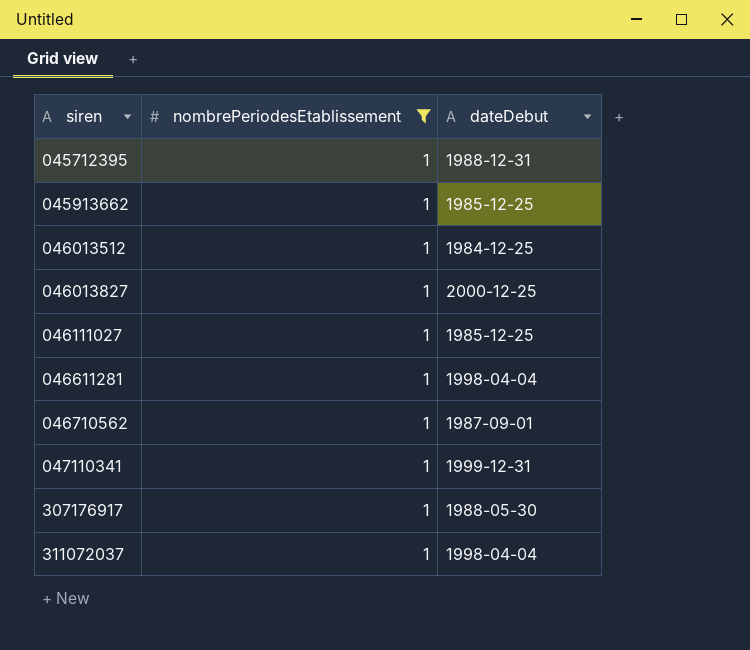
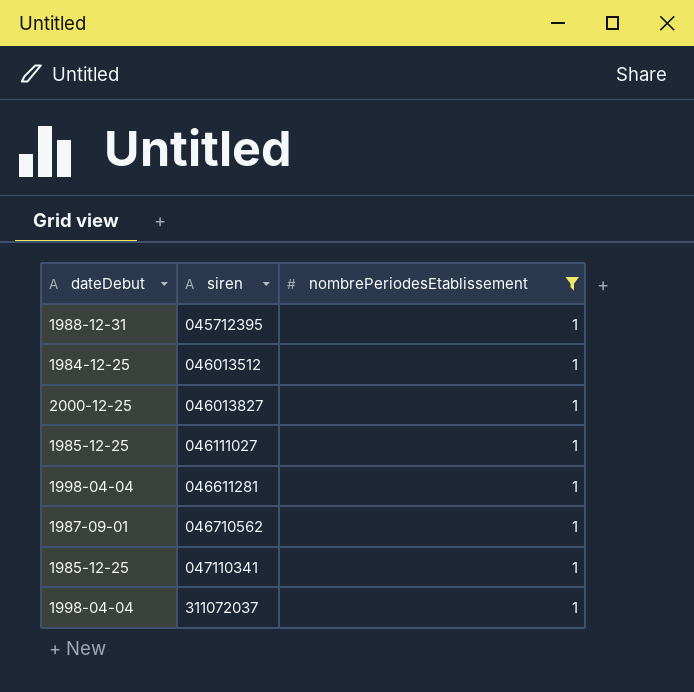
column dateDebut | position: 3 -> 1
row 045913662: 1 | 1985-12-25 -> none
row 307176917: 1 | 1988-05-30 -> none
047110341 | dateDebut: 1999-12-31 -> 1985-12-25

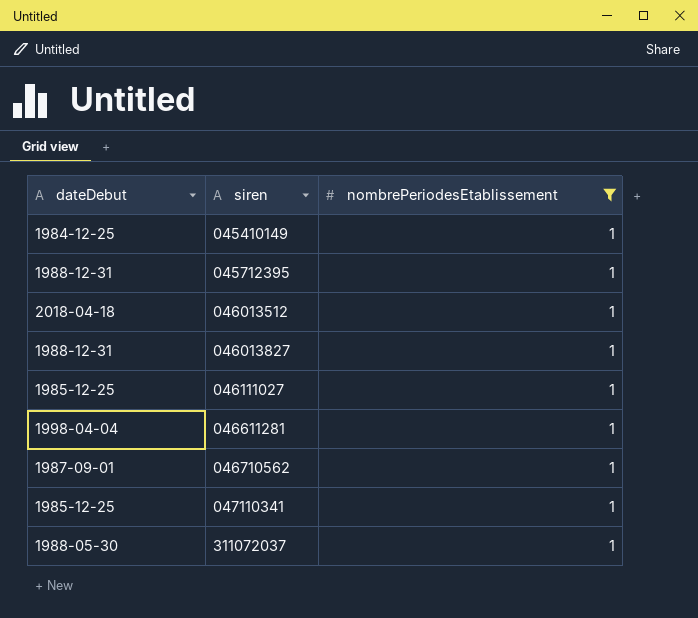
row 045410149: none -> 1984-12-25 | 1
046013512 | dateDebut: 1984-12-25 -> 2018-04-18
046013827 | dateDebut: 2000-12-25 -> 1988-12-31
311072037 | dateDebut: 1998-04-04 -> 1988-05-30

